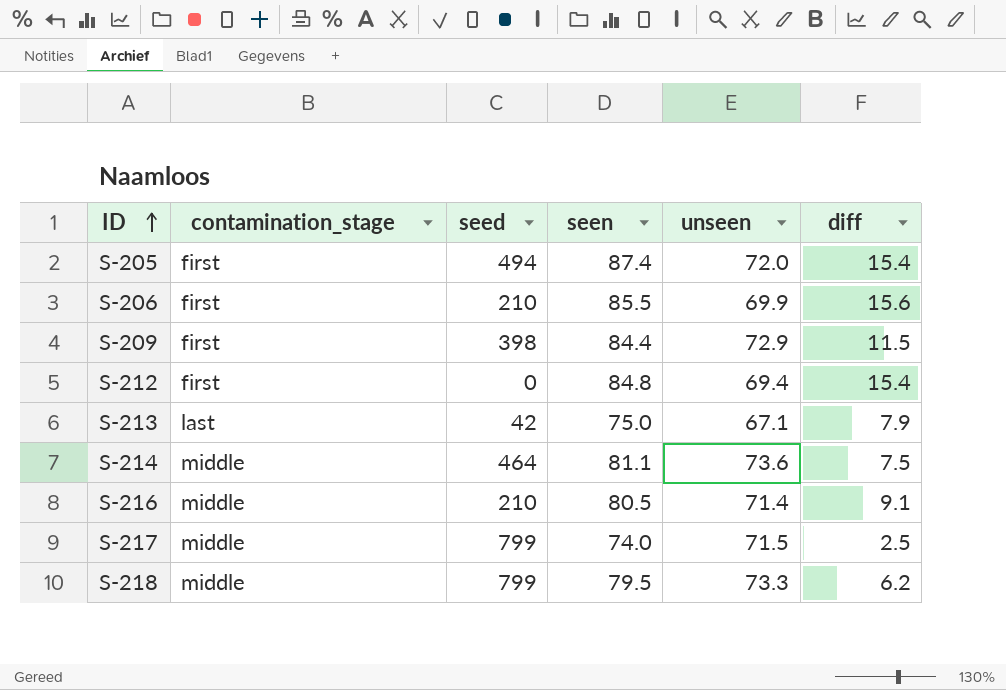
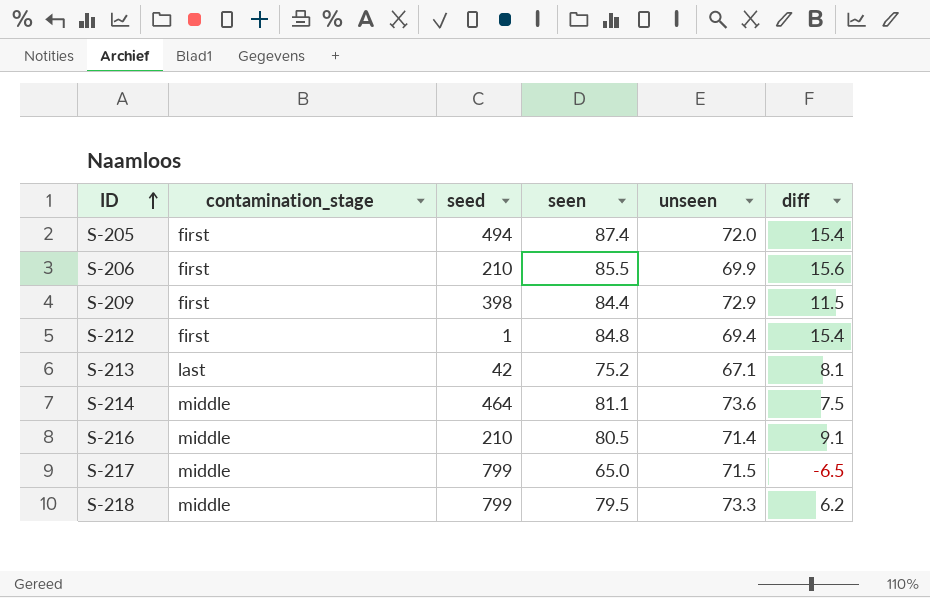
S-212 | seed: 0 -> 1
S-213 | seen: 75.0 -> 75.2
S-213 | diff: 7.9 -> 8.1
S-217 | seen: 74.0 -> 65.0
S-217 | diff: 2.5 -> -6.5

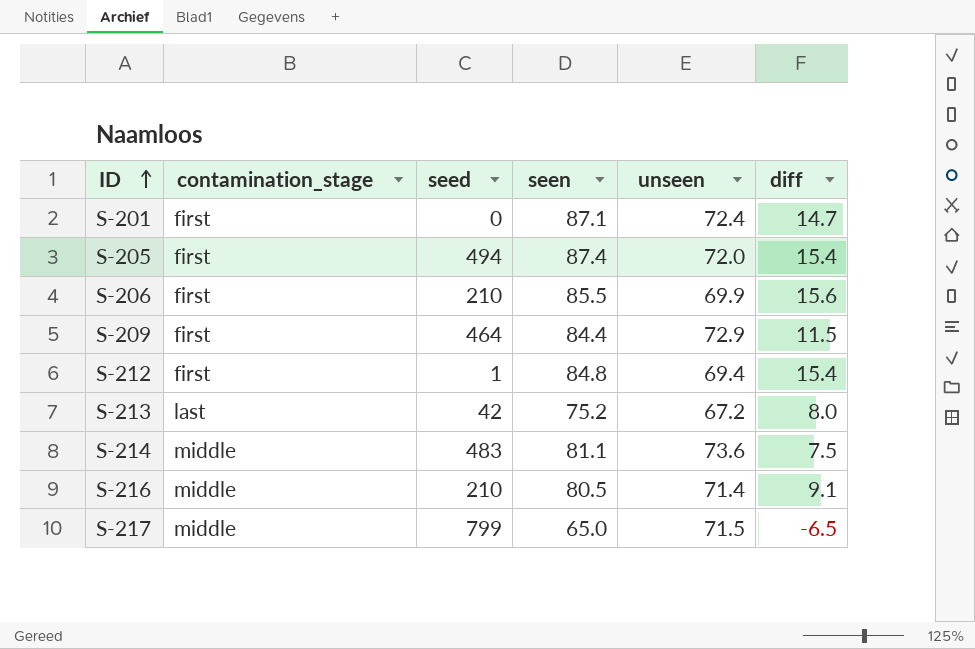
row S-218: middle | 799 | 79.5 | 73.3 | 6.2 -> none
row S-201: none -> first | 0 | 87.1 | 72.4 | 14.7
S-209 | seed: 398 -> 464
S-213 | unseen: 67.1 -> 67.2
S-213 | diff: 8.1 -> 8.0
S-214 | seed: 464 -> 483

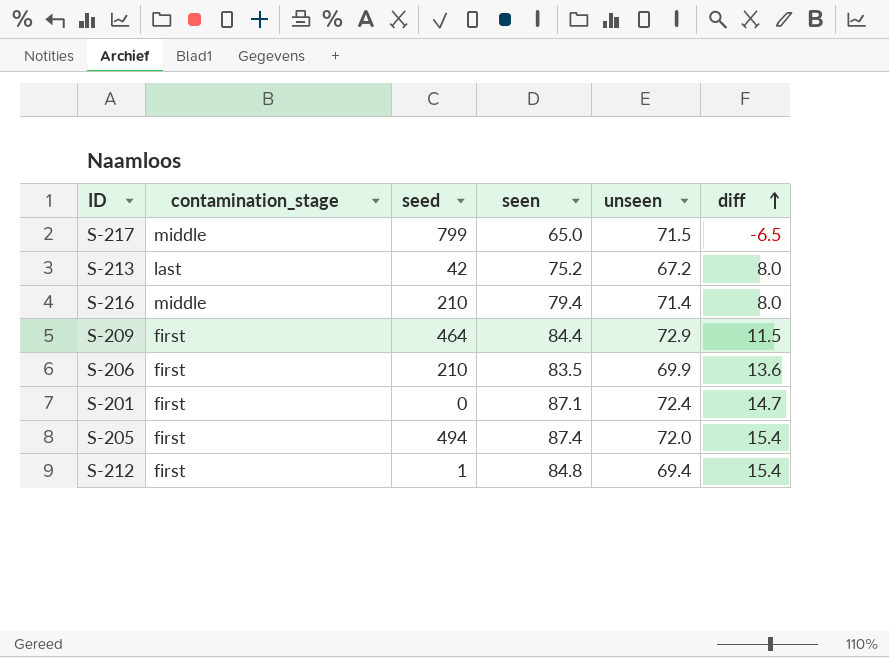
row order: ID ascending -> diff ascending
row S-214: middle | 483 | 81.1 | 73.6 | 7.5 -> none
S-216 | seen: 80.5 -> 79.4
S-216 | diff: 9.1 -> 8.0
S-206 | seen: 85.5 -> 83.5
S-206 | diff: 15.6 -> 13.6

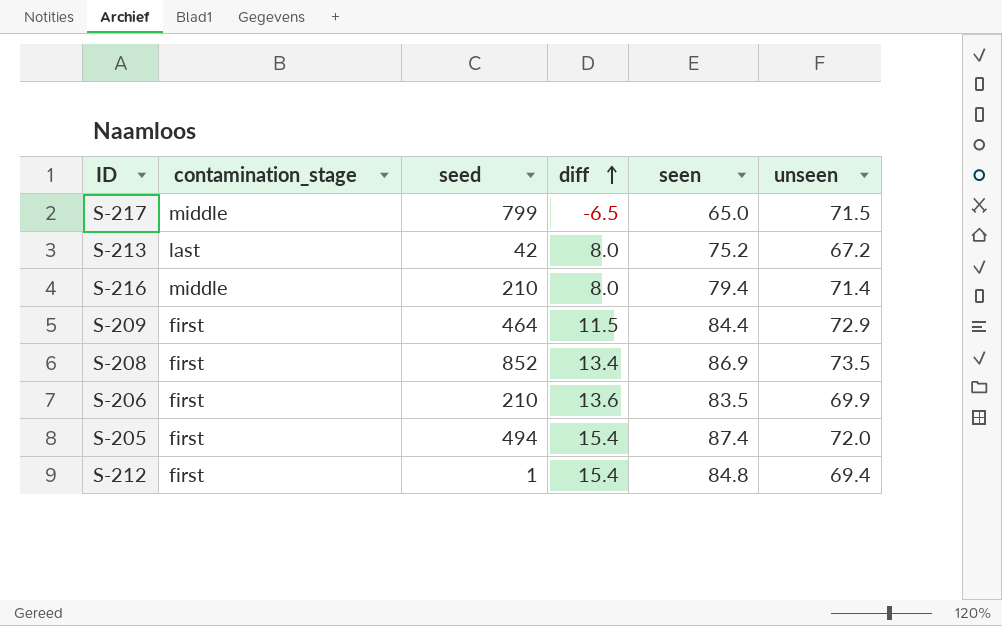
column diff | position: 6 -> 4
row S-201: first | 0 | 87.1 | 72.4 | 14.7 -> none
row S-208: none -> first | 852 | 13.4 | 86.9 | 73.5

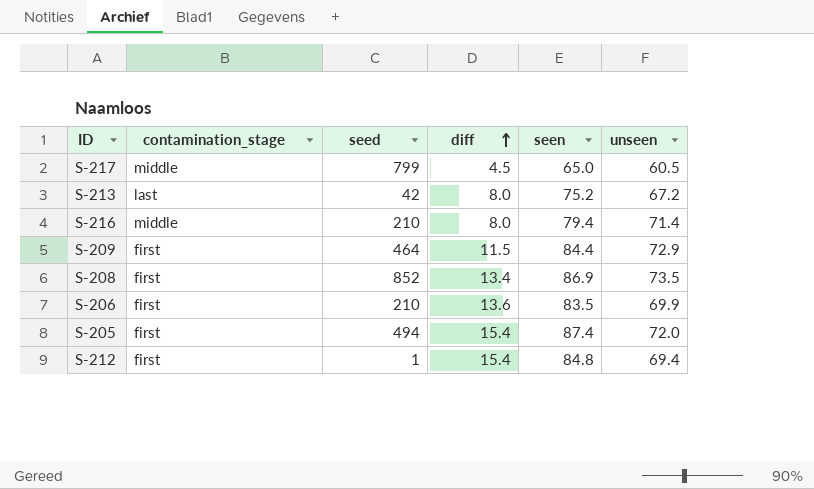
S-217 | diff: -6.5 -> 4.5
S-217 | unseen: 71.5 -> 60.5

